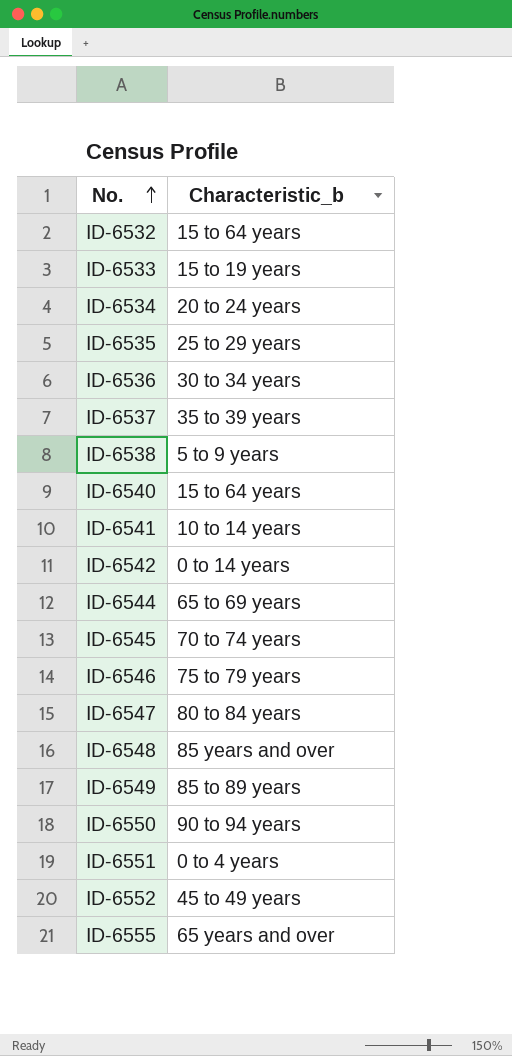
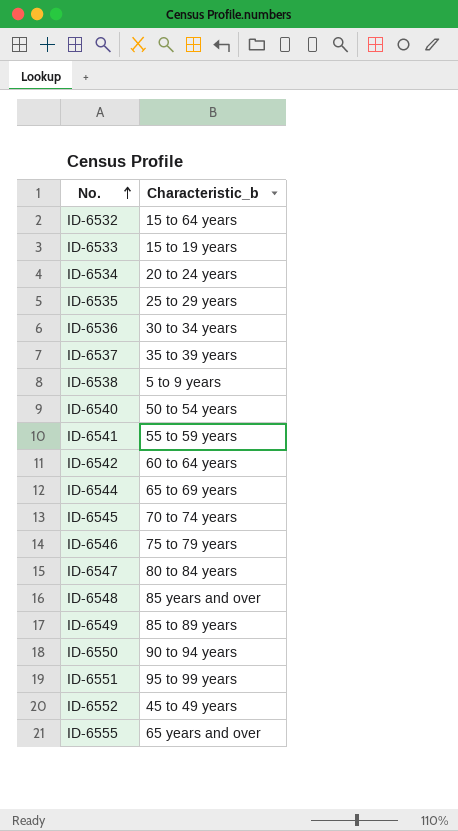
ID-6540 | Characteristic_b: 15 to 64 years -> 50 to 54 years
ID-6541 | Characteristic_b: 10 to 14 years -> 55 to 59 years
ID-6542 | Characteristic_b: 0 to 14 years -> 60 to 64 years
ID-6551 | Characteristic_b: 0 to 4 years -> 95 to 99 years

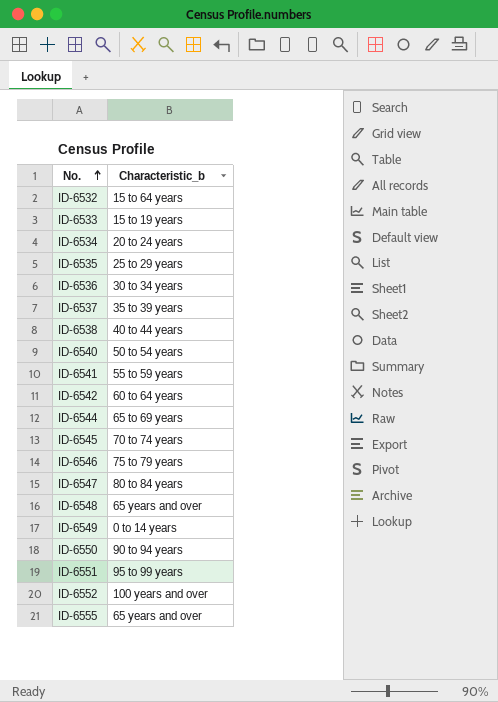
ID-6538 | Characteristic_b: 5 to 9 years -> 40 to 44 years
ID-6548 | Characteristic_b: 85 years and over -> 65 years and over
ID-6549 | Characteristic_b: 85 to 89 years -> 0 to 14 years
ID-6552 | Characteristic_b: 45 to 49 years -> 100 years and over

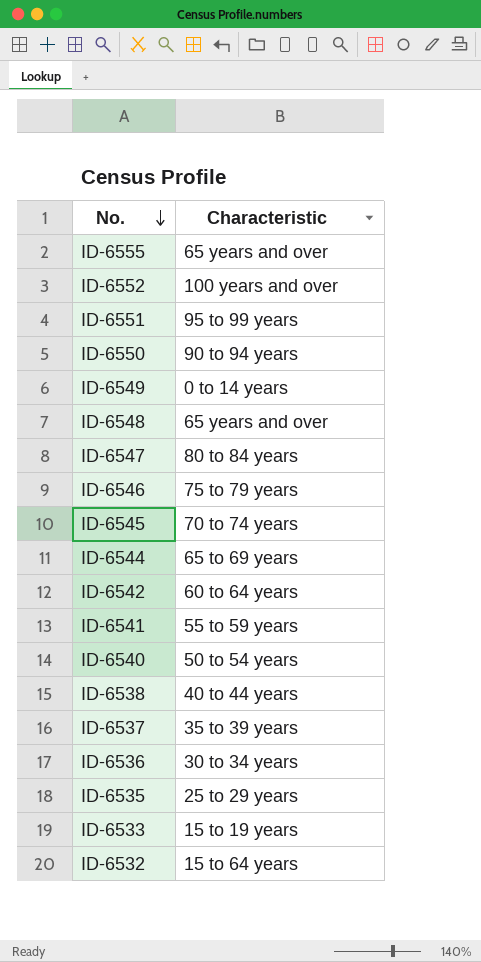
row order: No. ascending -> No. descending
column name: Characteristic_b -> Characteristic
row ID-6534: 20 to 24 years -> none

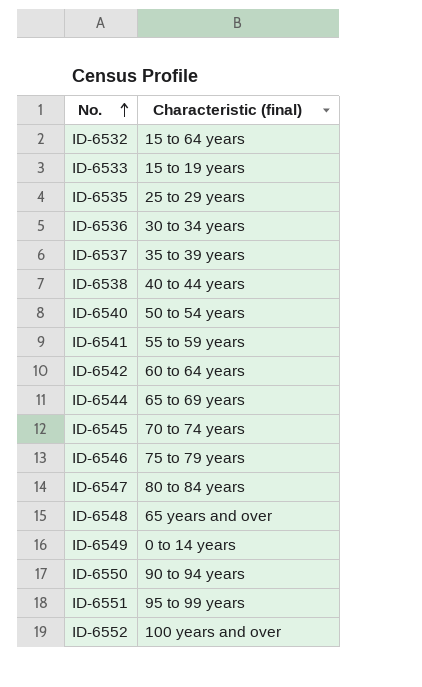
row order: No. descending -> No. ascending
column name: Characteristic -> Characteristic (final)
row ID-6555: 65 years and over -> none

